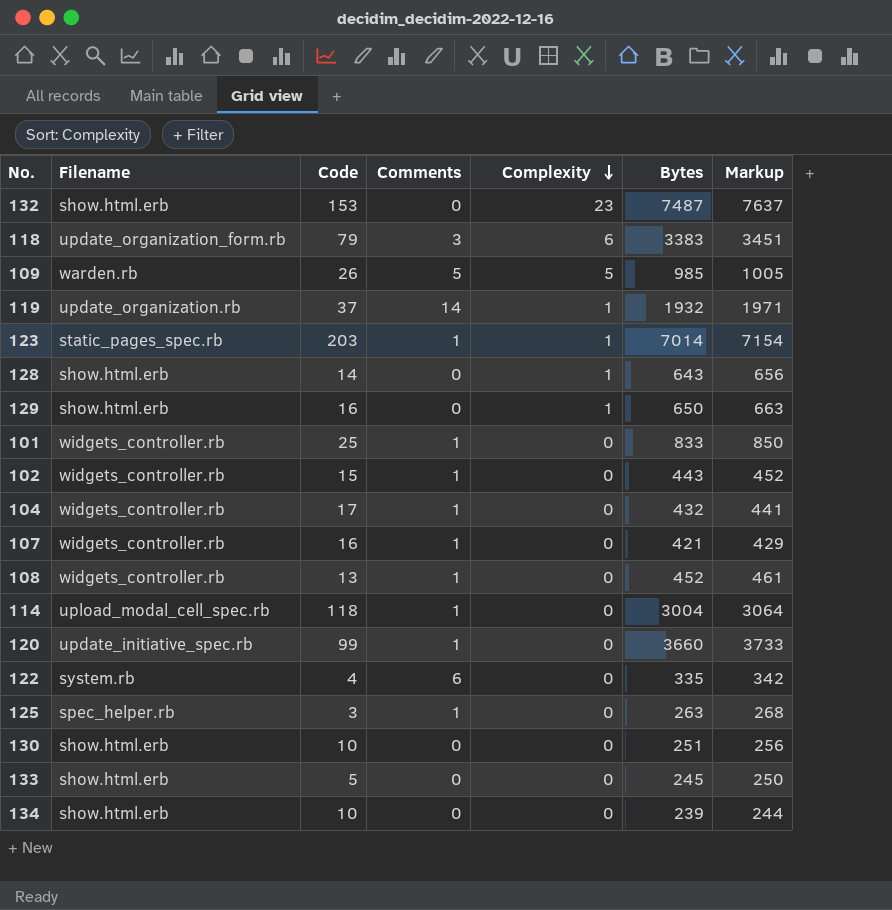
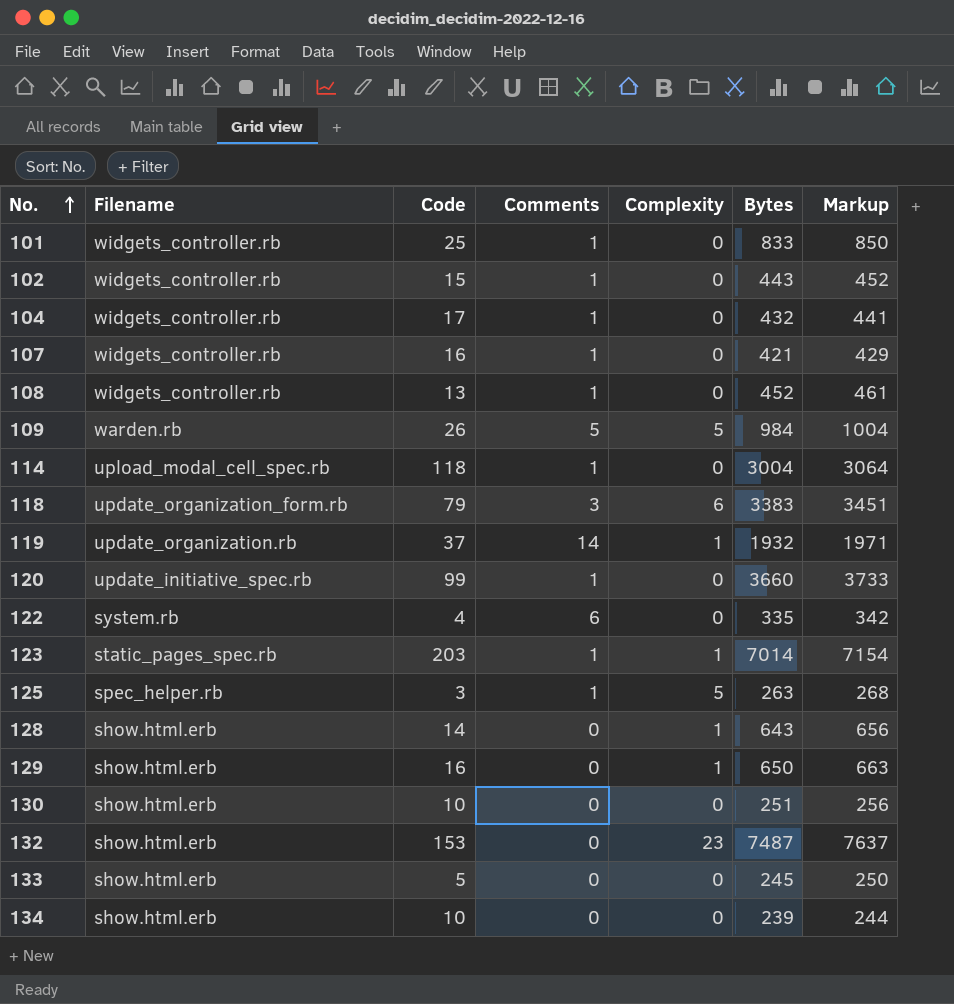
row order: Complexity descending -> No. ascending
109 | Bytes: 985 -> 984
109 | Markup: 1005 -> 1004
125 | Complexity: 0 -> 5

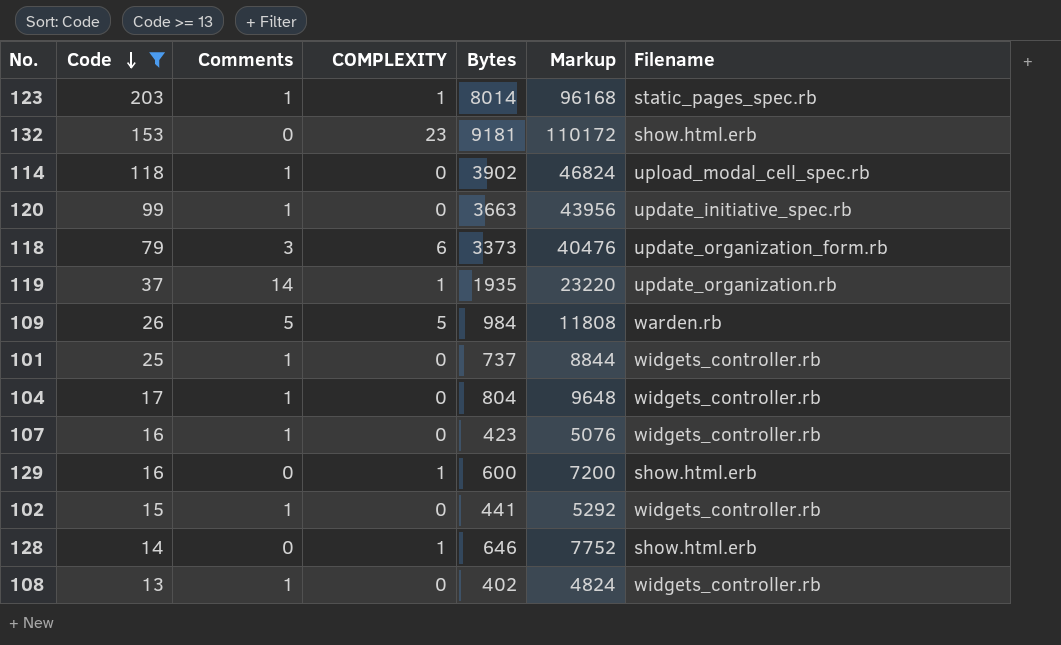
filter: none -> Code >= 13
row order: No. ascending -> Code descending
column name: Complexity -> COMPLEXITY
column Markup | formula: [Bytes] * 1.02 -> [Bytes] * 12
column Filename | position: 2 -> 7
123 | Bytes: 7014 -> 8014
132 | Bytes: 7487 -> 9181
114 | Bytes: 3004 -> 3902
120 | Bytes: 3660 -> 3663
118 | Bytes: 3383 -> 3373
119 | Bytes: 1932 -> 1935
101 | Bytes: 833 -> 737
104 | Bytes: 432 -> 804
107 | Bytes: 421 -> 423
129 | Bytes: 650 -> 600
102 | Bytes: 443 -> 441
128 | Bytes: 643 -> 646
108 | Bytes: 452 -> 402

